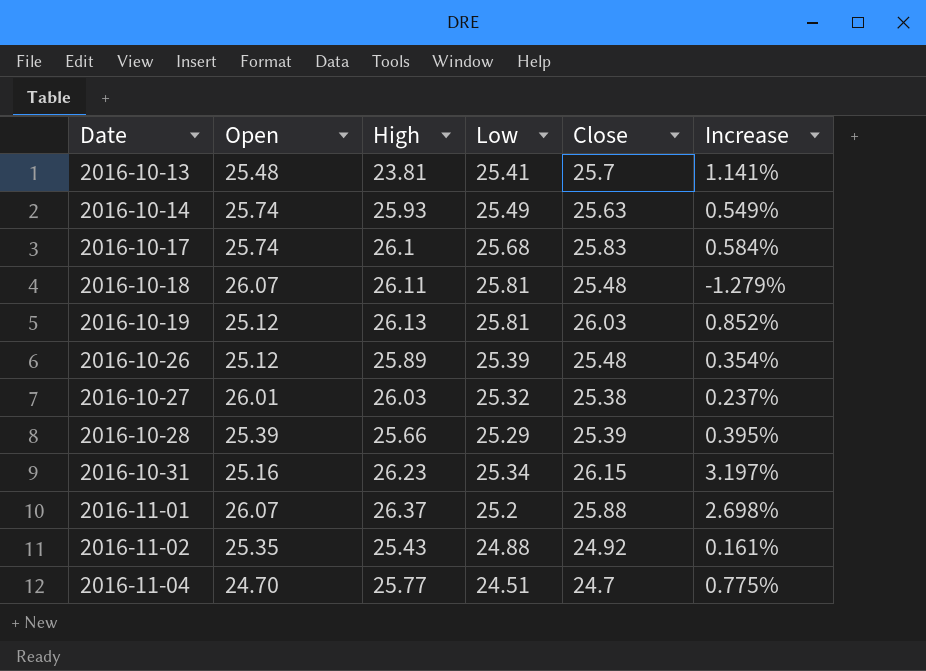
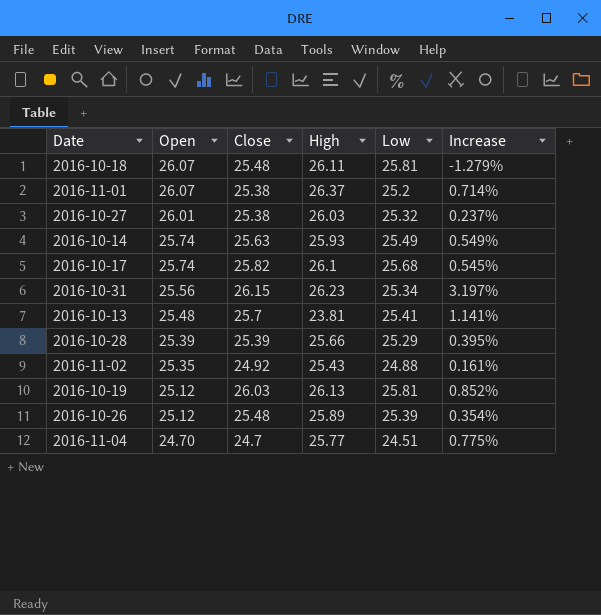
row order: Date ascending -> Open descending
column Close | position: 5 -> 3
2016-11-01 | Close: 25.88 -> 25.38
2016-11-01 | Increase: 2.698% -> 0.714%
2016-10-17 | Close: 25.83 -> 25.82
2016-10-17 | Increase: 0.584% -> 0.545%
2016-10-31 | Open: 25.16 -> 25.56

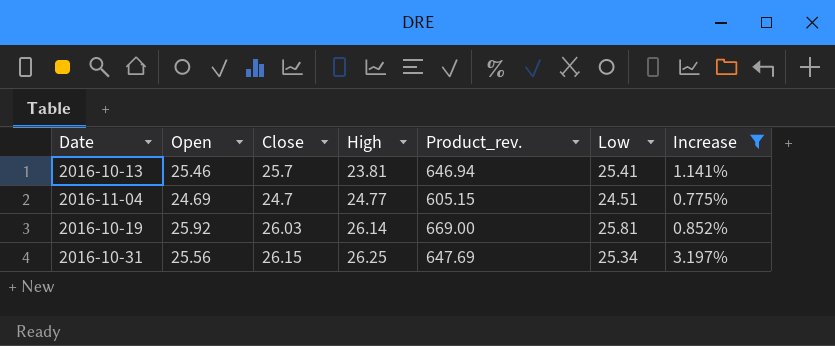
filter: none -> Increase >= 0.775%
row order: Open descending -> High ascending
column Product_rev. | formula: none -> [Open] * [Low]
2016-10-13 | Open: 25.48 -> 25.46
2016-11-04 | Open: 24.70 -> 24.69
2016-11-04 | High: 25.77 -> 24.77
2016-10-19 | Open: 25.12 -> 25.92
2016-10-19 | High: 26.13 -> 26.14
2016-10-31 | High: 26.23 -> 26.25

